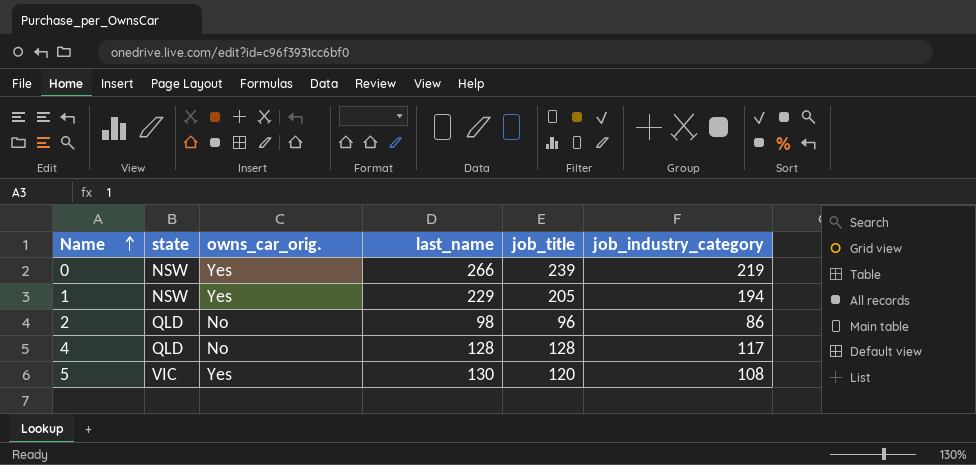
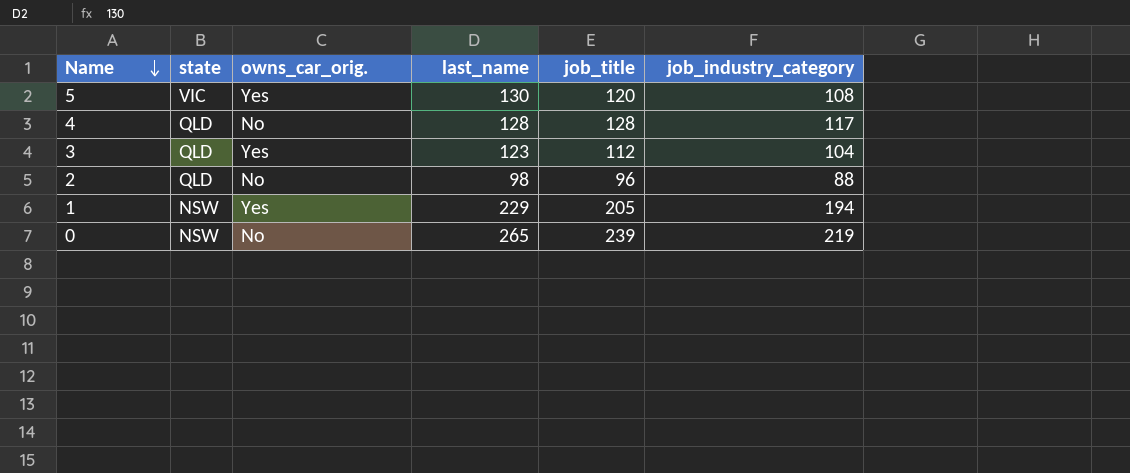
row order: Name ascending -> Name descending
row 3: none -> QLD | Yes | 123 | 112 | 104
2 | job_industry_category: 86 -> 88
0 | owns_car_orig.: Yes -> No
0 | last_name: 266 -> 265

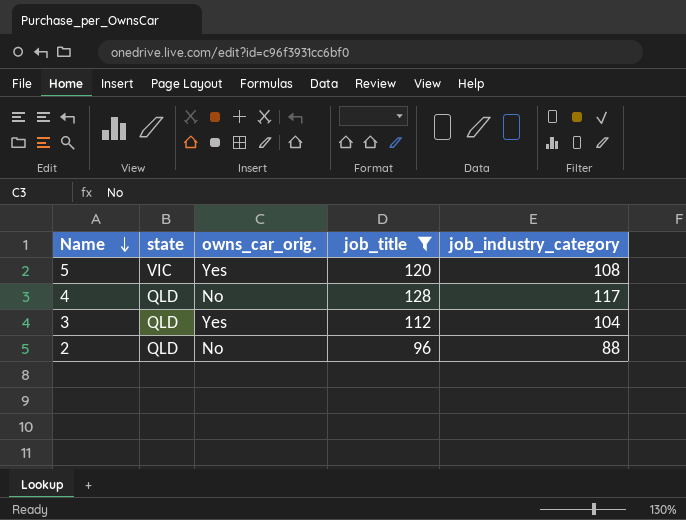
filter: none -> job_title <= 128
column last_name | position: 4 -> none

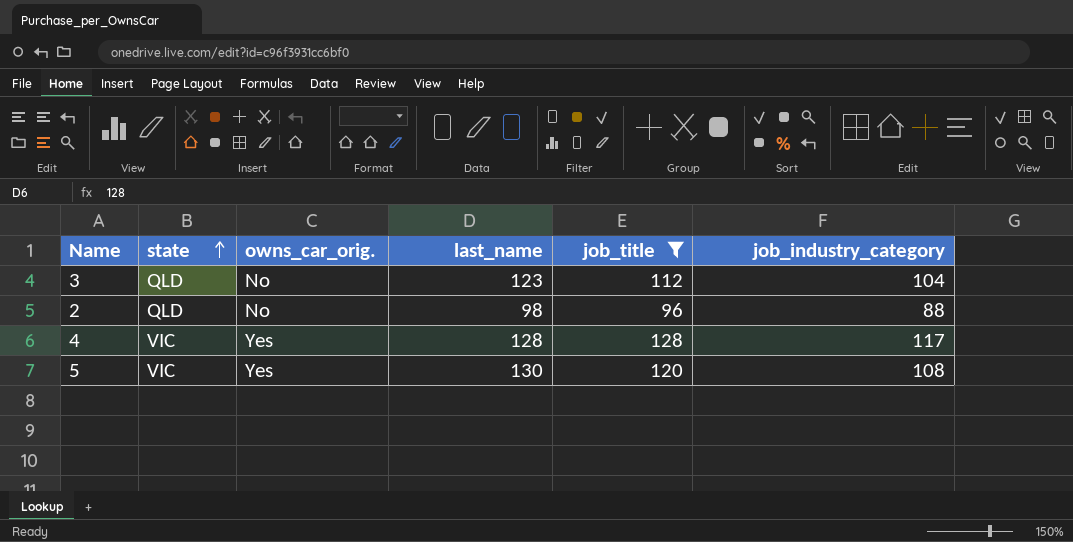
row order: Name descending -> state ascending
column last_name | position: none -> 4
3 | owns_car_orig.: Yes -> No
4 | state: QLD -> VIC
4 | owns_car_orig.: No -> Yes

